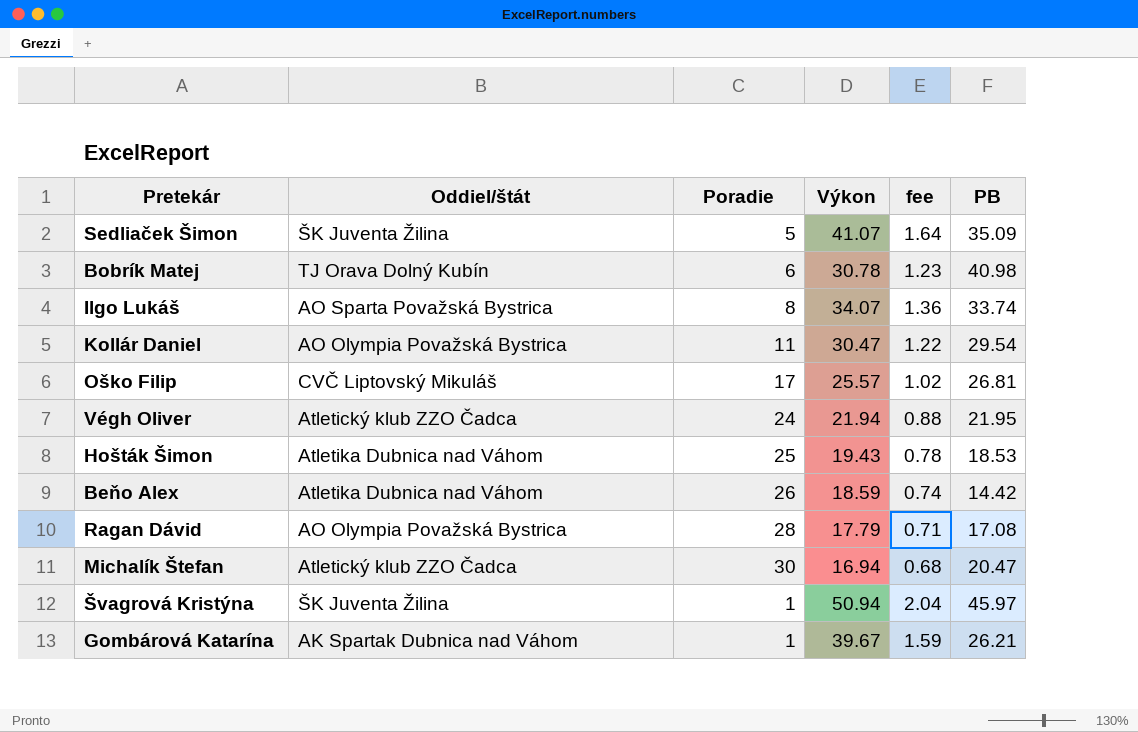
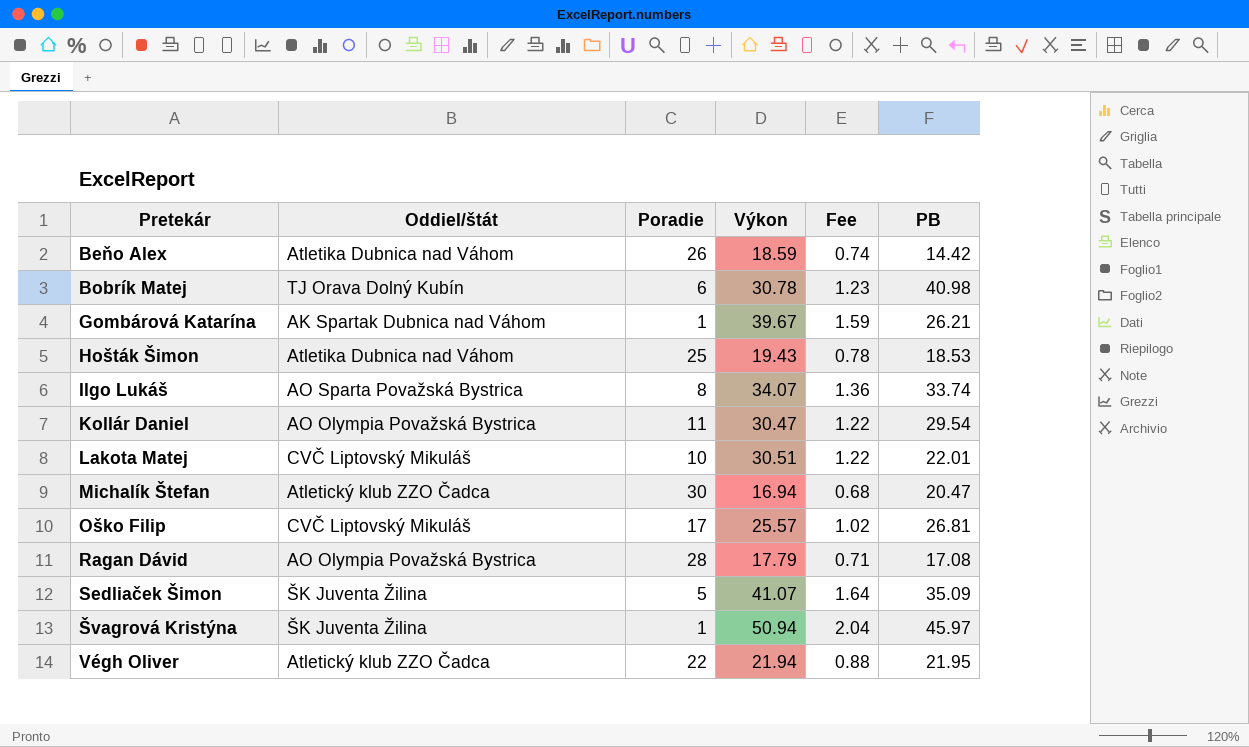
row order: none -> Pretekár ascending
column name: fee -> Fee
row Lakota Matej: none -> CVČ Liptovský Mikuláš | 10 | 30.51 | 1.22 | 22.01
Végh Oliver | Poradie: 24 -> 22

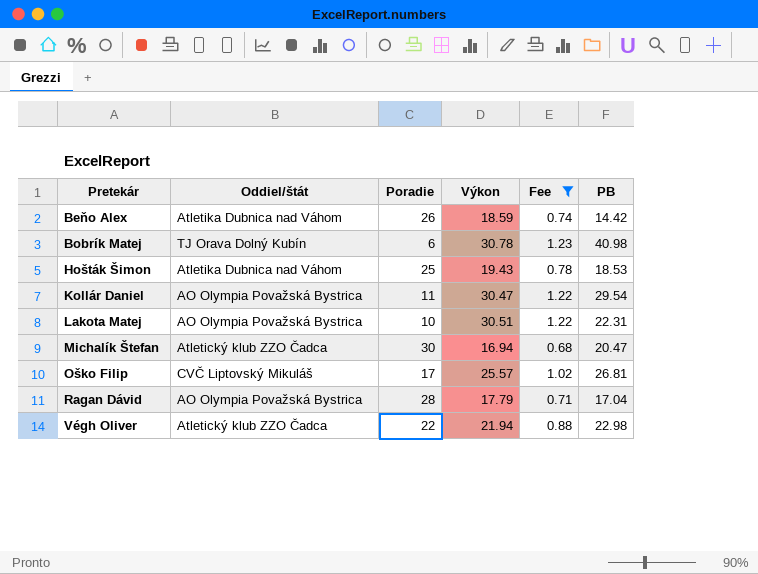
filter: none -> Fee <= 1.23
Lakota Matej | Oddiel/štát: CVČ Liptovský Mikuláš -> AO Olympia Považská Bystrica
Lakota Matej | PB: 22.01 -> 22.31
Ragan Dávid | PB: 17.08 -> 17.04
Végh Oliver | PB: 21.95 -> 22.98

